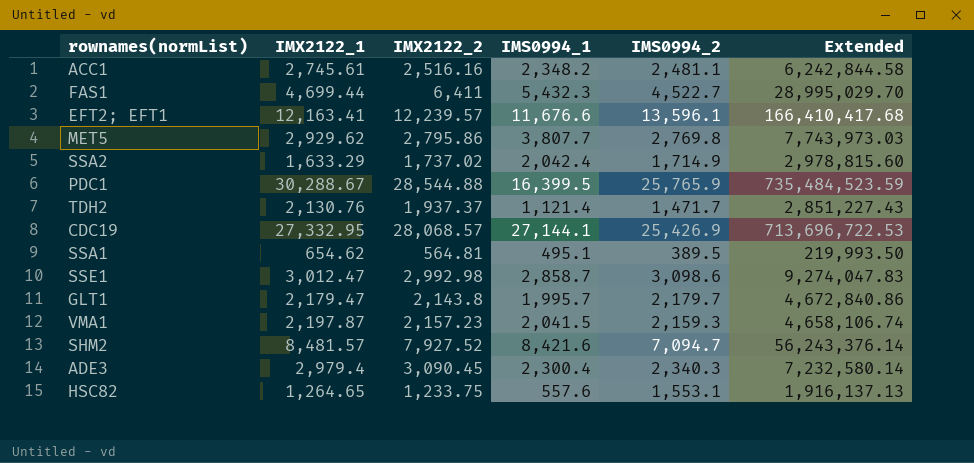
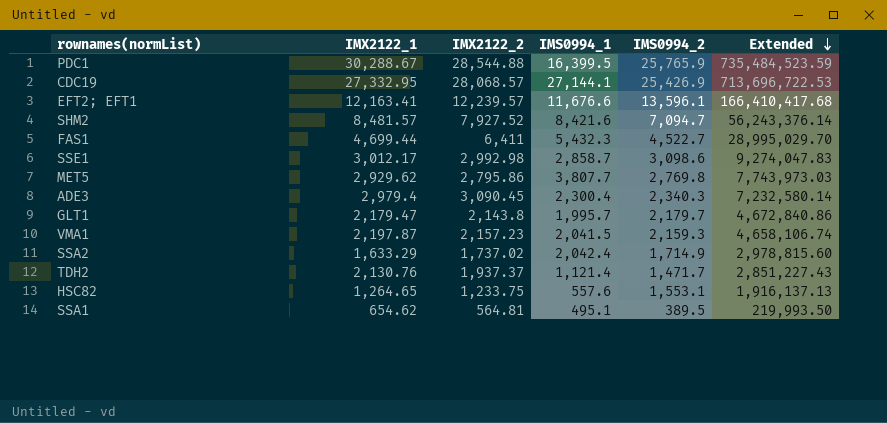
row order: none -> Extended descending
row ACC1: 2,745.61 | 2,516.16 | 2,348.2 | 2,481.1 | 6,242,844.58 -> none
SSE1 | IMX2122_1: 3,012.47 -> 3,012.17

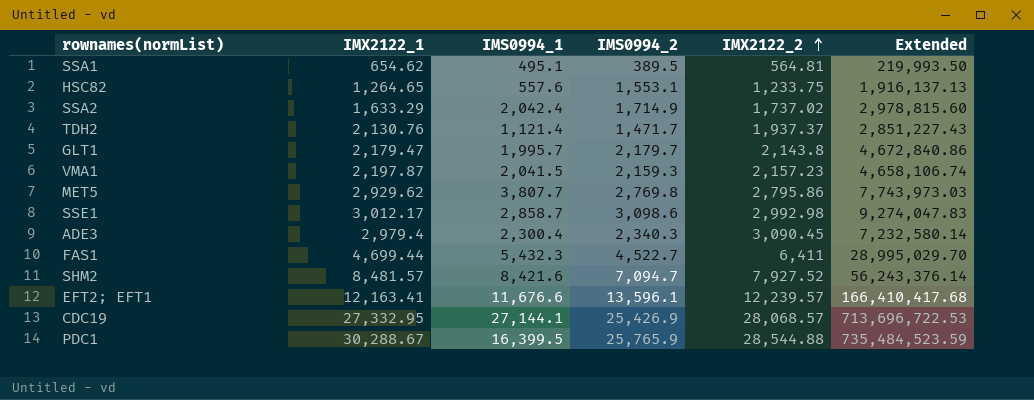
row order: Extended descending -> IMX2122_2 ascending
column IMX2122_2 | position: 3 -> 5

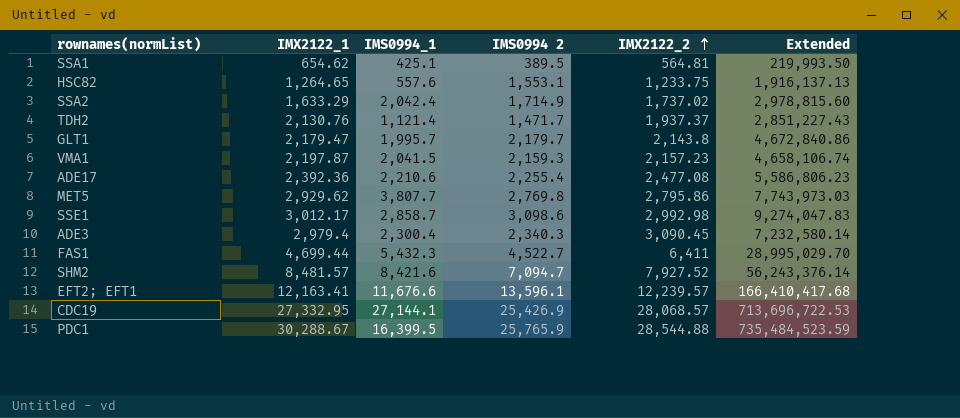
column name: IMS0994_2 -> IMS0994 2
SSA1 | IMS0994_1: 495.1 -> 425.1
row ADE17: none -> 2,392.36 | 2,210.6 | 2,255.4 | 2,477.08 | 5,586,806.23

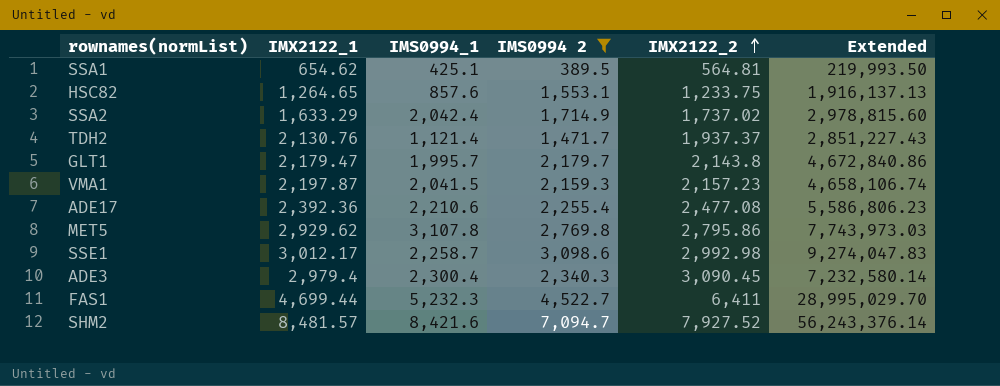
filter: none -> IMS0994 2 <= 7,094.7
HSC82 | IMS0994_1: 557.6 -> 857.6
MET5 | IMS0994_1: 3,807.7 -> 3,107.8
SSE1 | IMS0994_1: 2,858.7 -> 2,258.7
FAS1 | IMS0994_1: 5,432.3 -> 5,232.3

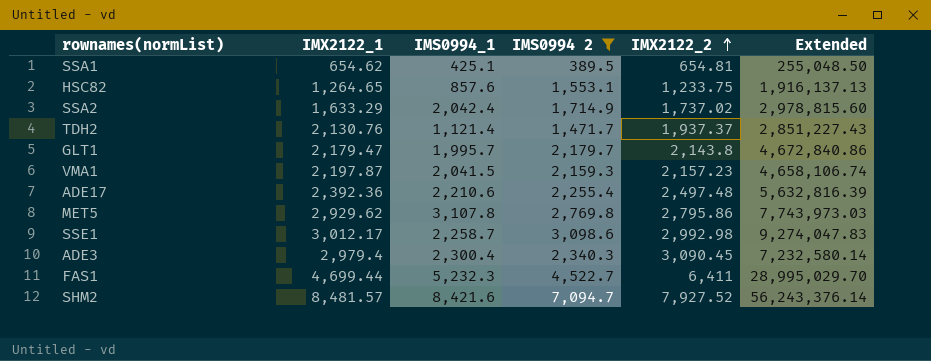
SSA1 | IMX2122_2: 564.81 -> 654.81
SSA1 | Extended: 219,993.50 -> 255,048.50
ADE17 | IMX2122_2: 2,477.08 -> 2,497.48
ADE17 | Extended: 5,586,806.23 -> 5,632,816.39

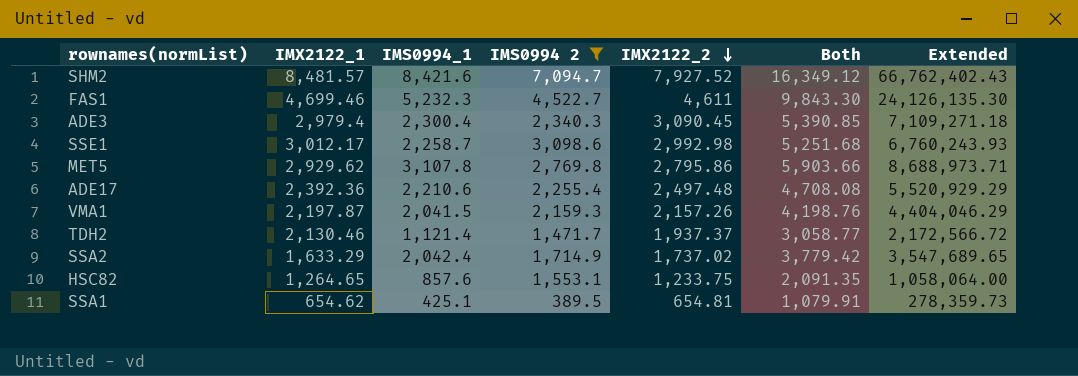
row order: IMX2122_2 ascending -> IMX2122_2 descending
column Both | formula: none -> [IMS0994_1] + [IMX2122_2]
column Extended | formula: [IMS0994 2] * [IMX2122_2] -> [IMS0994_1] * [IMX2122_2]
row GLT1: 2,179.47 | 1,995.7 | 2,179.7 | 2,143.8 | 4,672,840.86 -> none
FAS1 | IMX2122_1: 4,699.44 -> 4,699.46
FAS1 | IMX2122_2: 6,411 -> 4,611
VMA1 | IMX2122_2: 2,157.23 -> 2,157.26
TDH2 | IMX2122_1: 2,130.76 -> 2,130.46

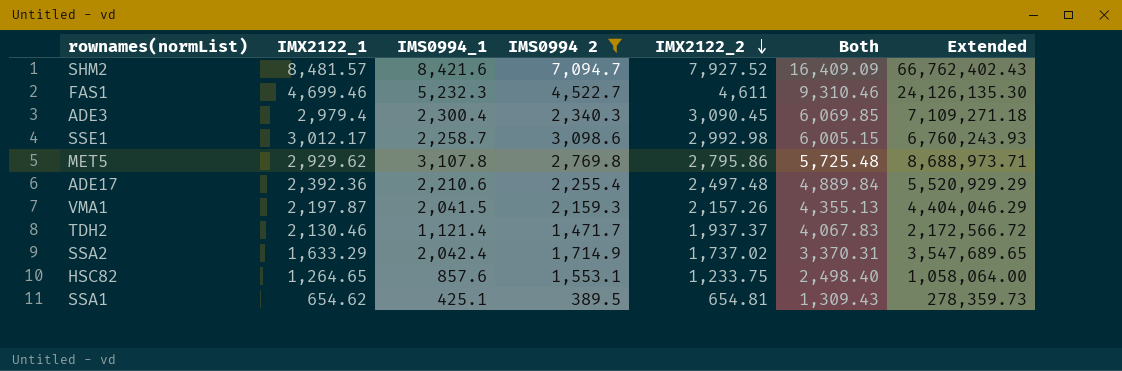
column Both | formula: [IMS0994_1] + [IMX2122_2] -> [IMX2122_1] + [IMX2122_2]

